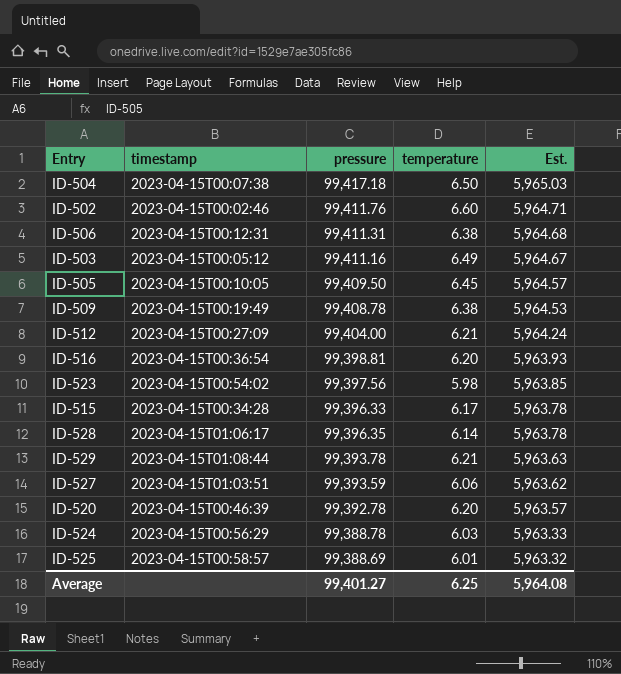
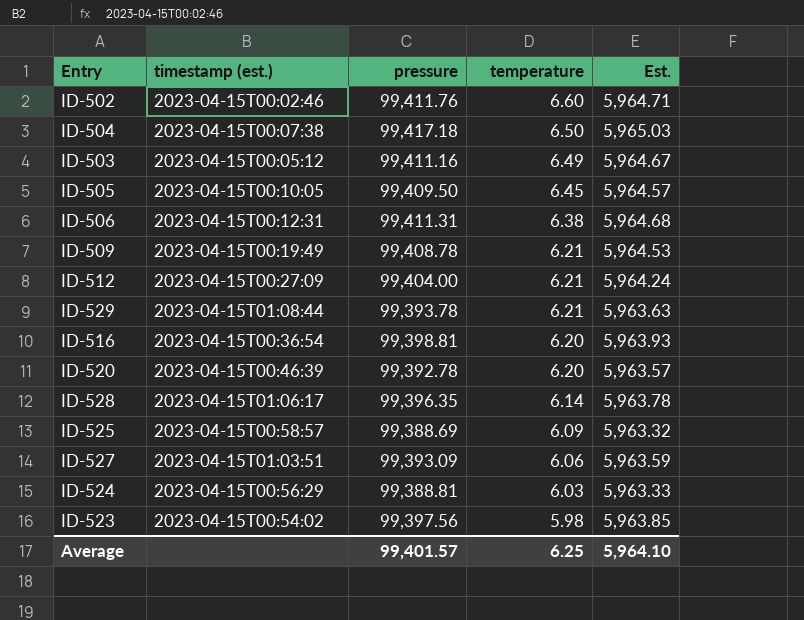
row order: Est. descending -> temperature descending
column name: timestamp -> timestamp (est.)
row ID-515: 2023-04-15T00:34:28 | 99,396.33 | 6.17 | 5,963.78 -> none
ID-509 | temperature: 6.38 -> 6.21
ID-525 | temperature: 6.01 -> 6.09
ID-527 | pressure: 99,393.59 -> 99,393.09
ID-527 | Est.: 5,963.62 -> 5,963.59
ID-524 | pressure: 99,388.78 -> 99,388.81
Average | pressure: 99,401.27 -> 99,401.57
Average | Est.: 5,964.08 -> 5,964.10

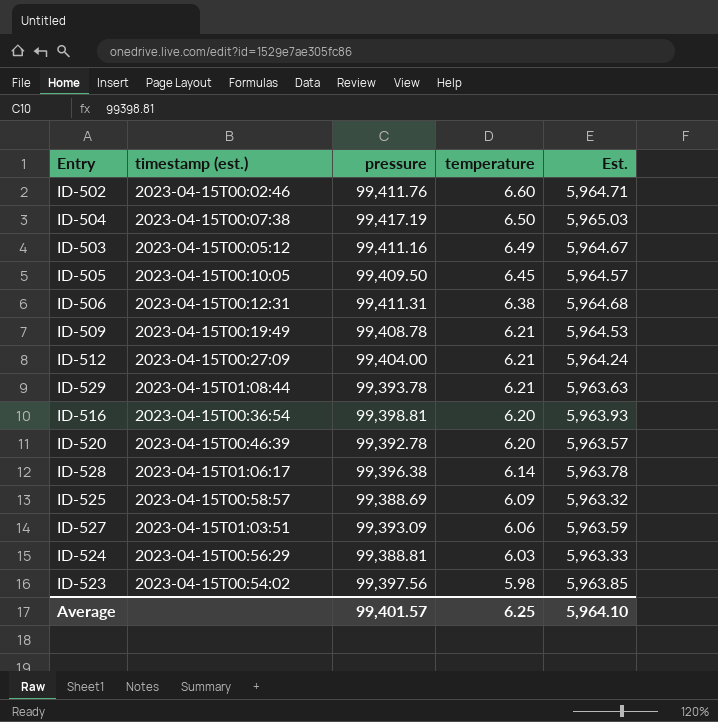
ID-504 | pressure: 99,417.18 -> 99,417.19
ID-528 | pressure: 99,396.35 -> 99,396.38

